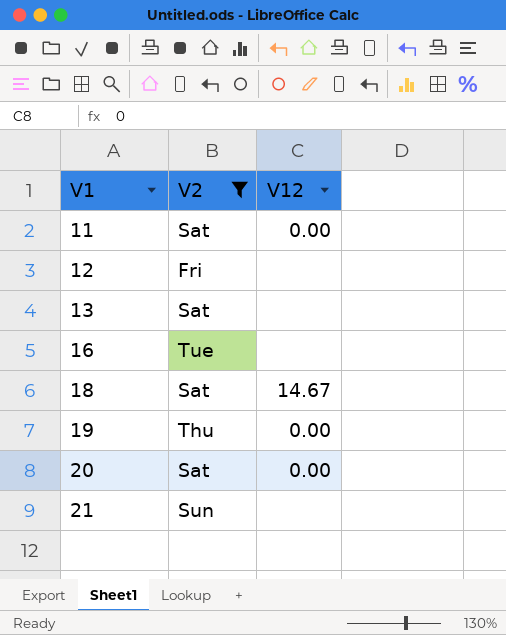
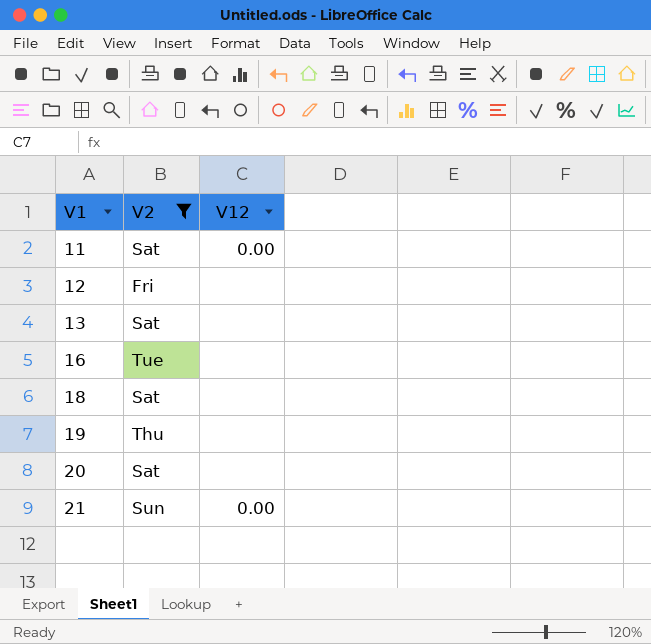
18 | V12: 14.67 -> none
19 | V12: 0.00 -> none
20 | V12: 0.00 -> none
21 | V12: none -> 0.00

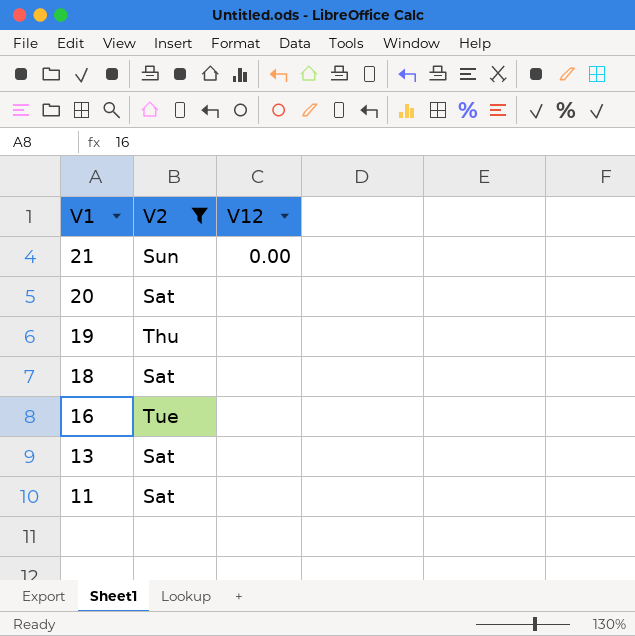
row order: V1 ascending -> V1 descending
row 12: Fri | none -> none
11 | V12: 0.00 -> none

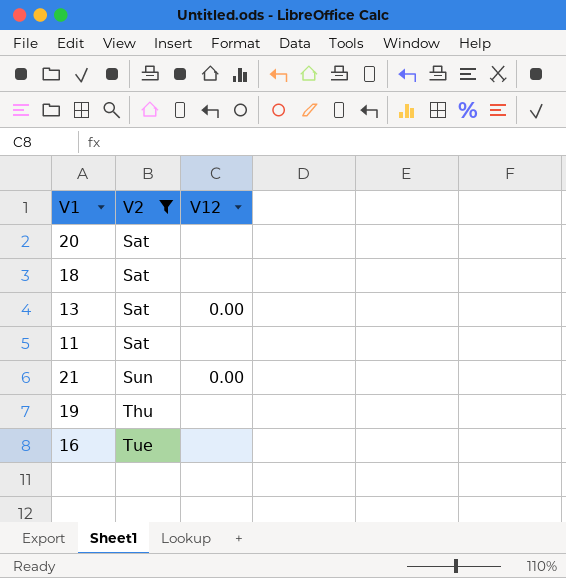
row order: V1 descending -> V2 ascending
13 | V12: none -> 0.00

